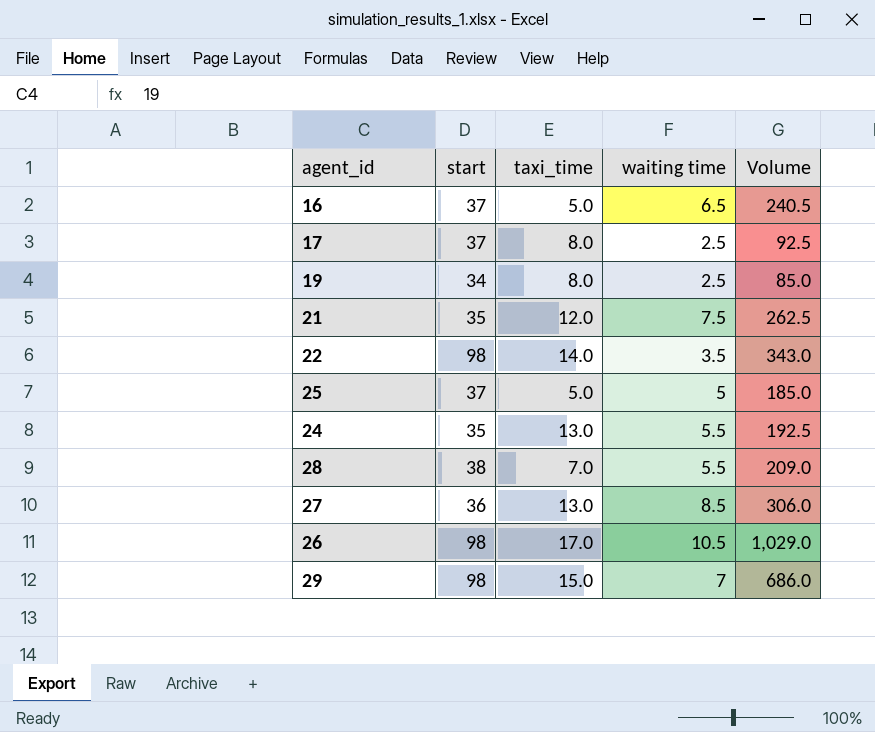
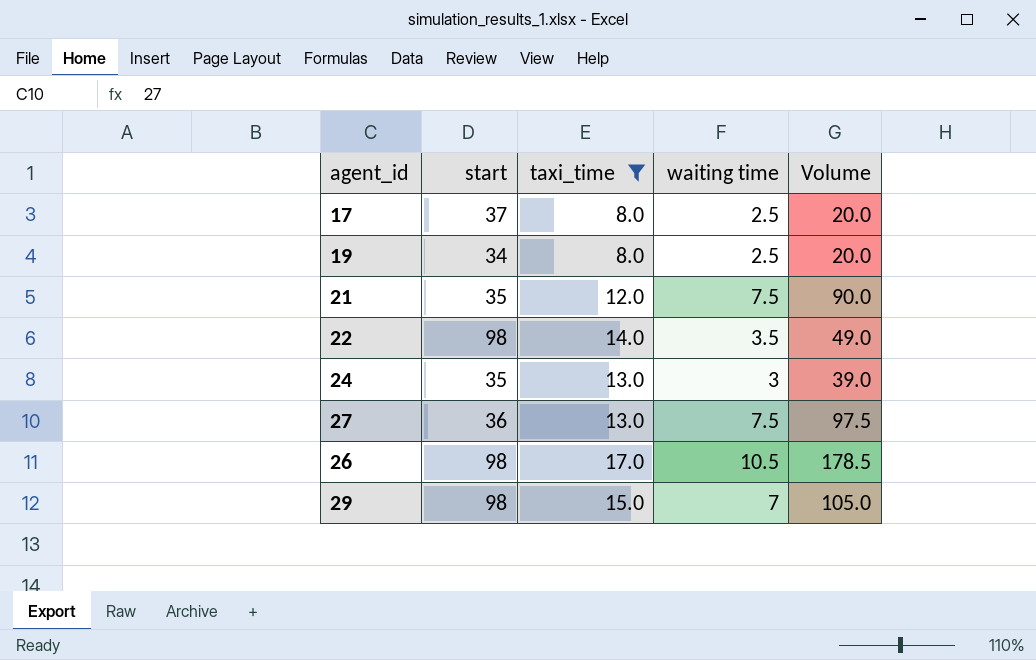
filter: none -> taxi_time >= 8.0
column Volume | formula: [start] * [waiting time] -> [taxi_time] * [waiting time]
24 | waiting time: 5.5 -> 3
27 | waiting time: 8.5 -> 7.5

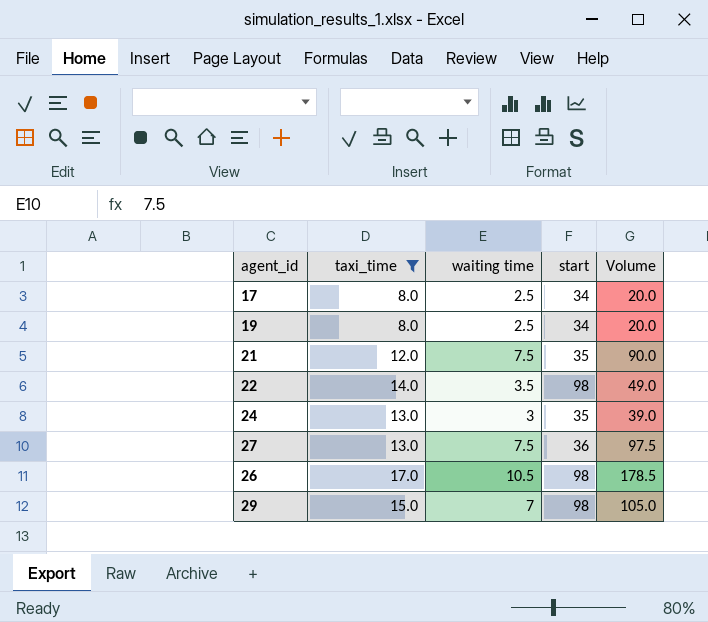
column start | position: 2 -> 4
17 | start: 37 -> 34

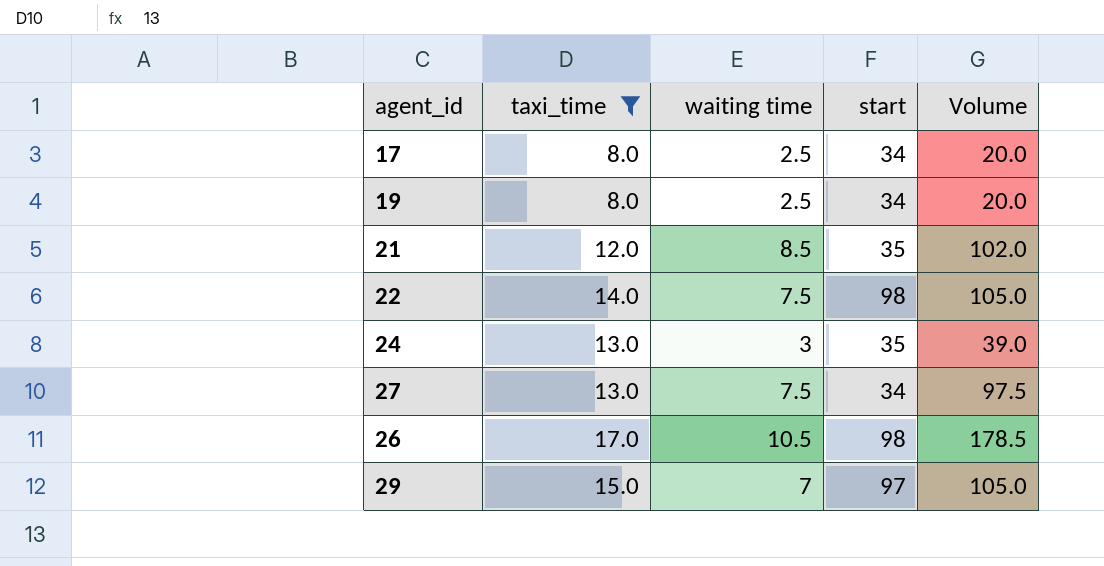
21 | waiting time: 7.5 -> 8.5
21 | Volume: 90.0 -> 102.0
22 | waiting time: 3.5 -> 7.5
22 | Volume: 49.0 -> 105.0
27 | start: 36 -> 34
29 | start: 98 -> 97

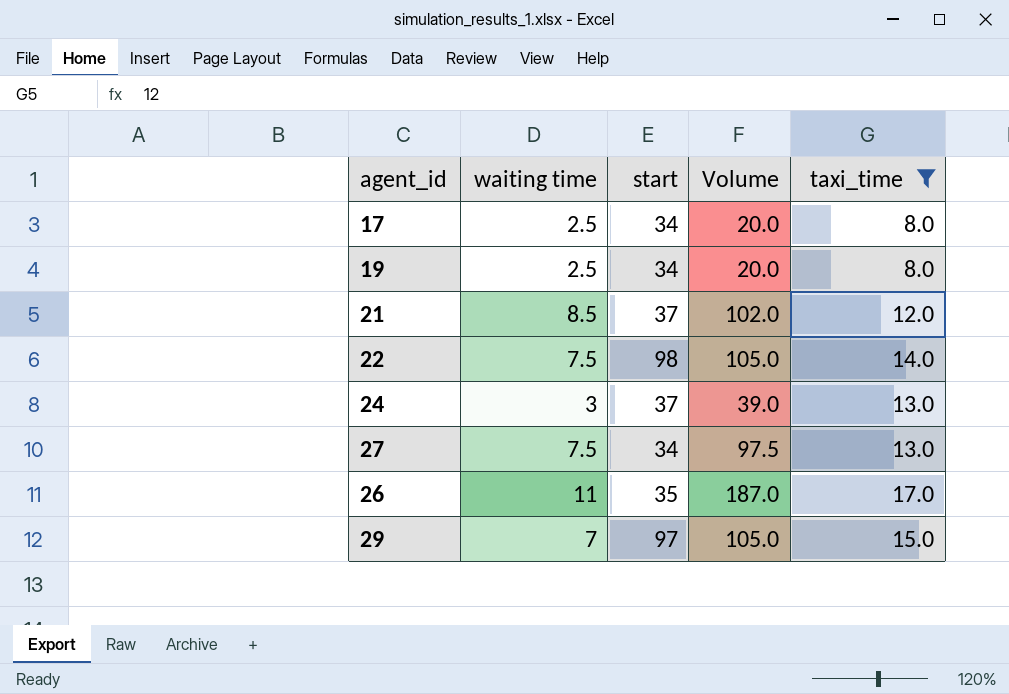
column taxi_time | position: 2 -> 5
21 | start: 35 -> 37
24 | start: 35 -> 37
26 | waiting time: 10.5 -> 11
26 | start: 98 -> 35
26 | Volume: 178.5 -> 187.0

